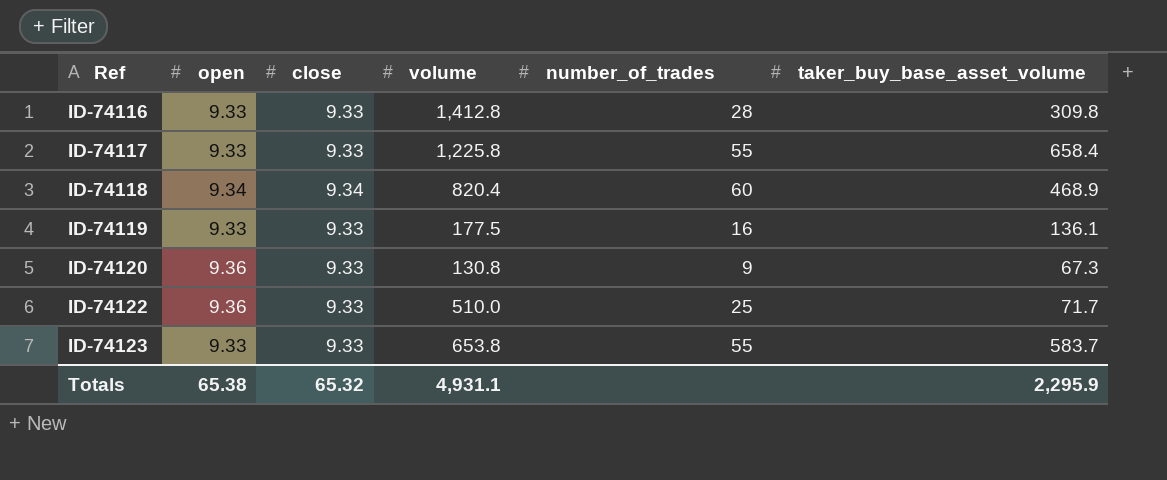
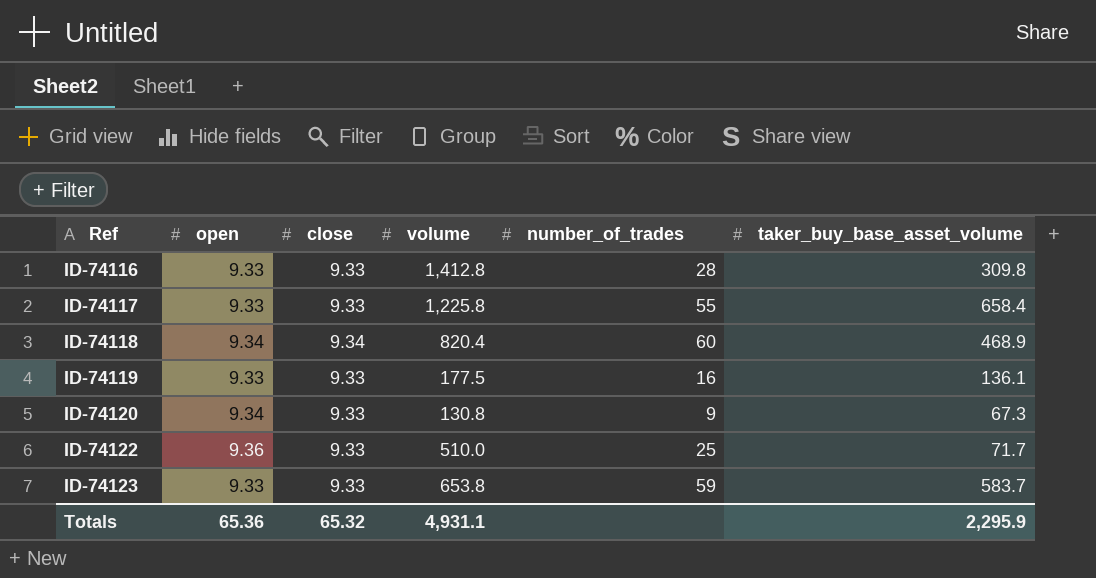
ID-74120 | open: 9.36 -> 9.34
ID-74123 | number_of_trades: 55 -> 59
Totals | open: 65.38 -> 65.36

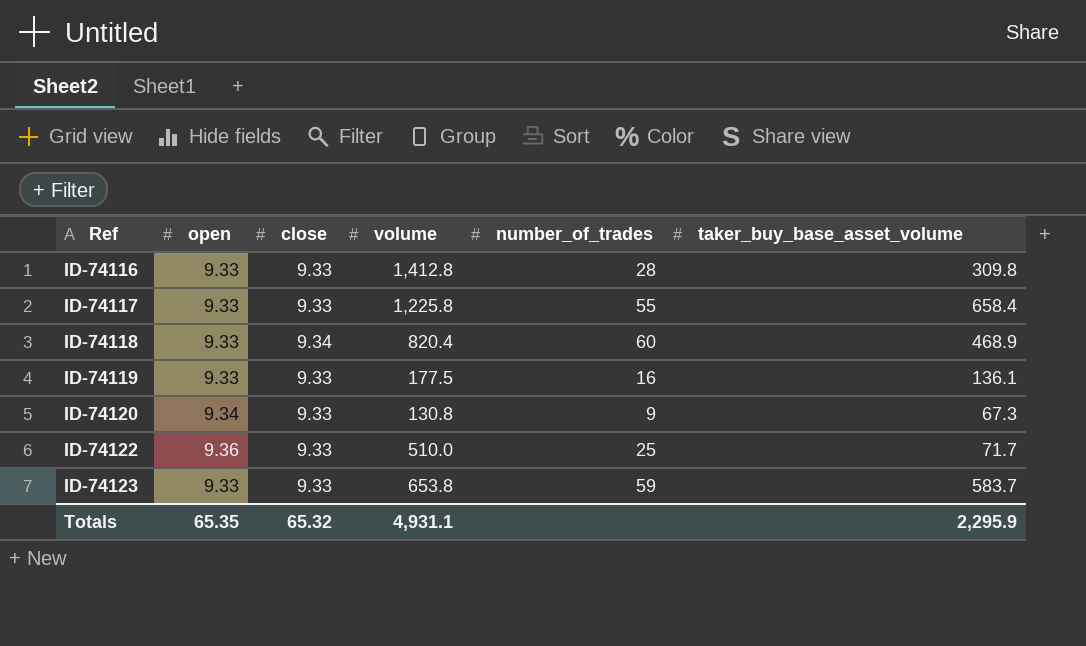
ID-74118 | open: 9.34 -> 9.33
Totals | open: 65.36 -> 65.35

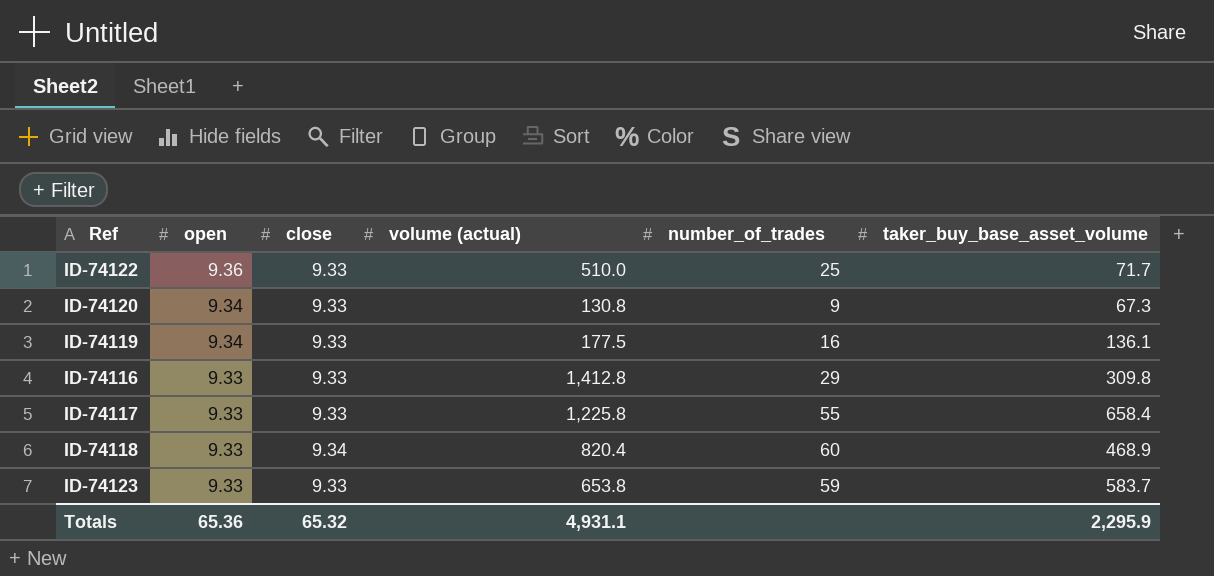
row order: Ref ascending -> open descending
column name: volume -> volume (actual)
ID-74119 | open: 9.33 -> 9.34
ID-74116 | number_of_trades: 28 -> 29
Totals | open: 65.35 -> 65.36

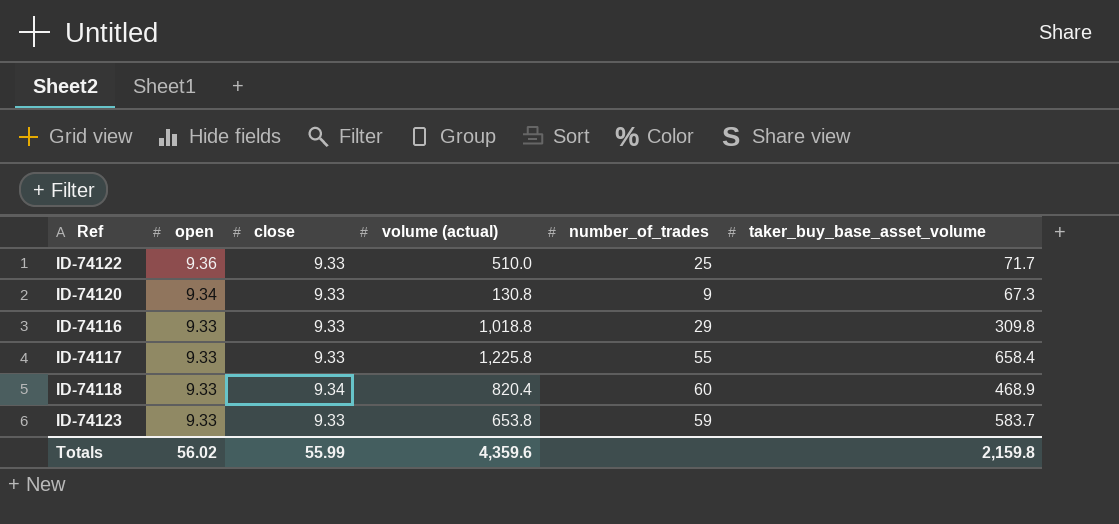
row ID-74119: 9.34 | 9.33 | 177.5 | 16 | 136.1 -> none
ID-74116 | volume (actual): 1,412.8 -> 1,018.8
Totals | open: 65.36 -> 56.02
Totals | close: 65.32 -> 55.99
Totals | volume (actual): 4,931.1 -> 4,359.6
Totals | taker_buy_base_asset_volume: 2,295.9 -> 2,159.8

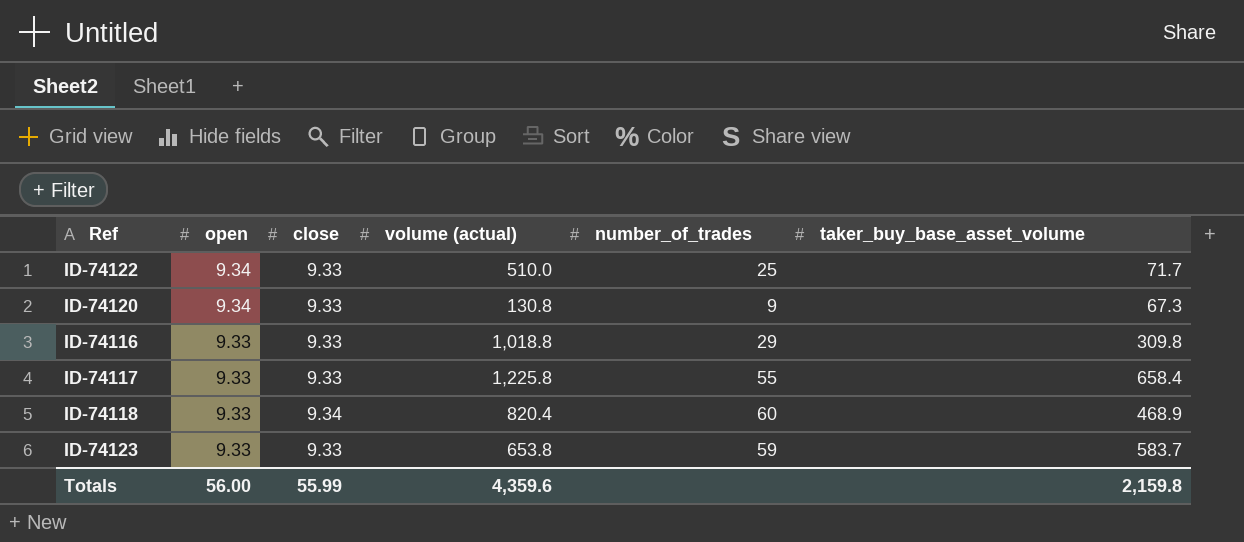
ID-74122 | open: 9.36 -> 9.34
Totals | open: 56.02 -> 56.00

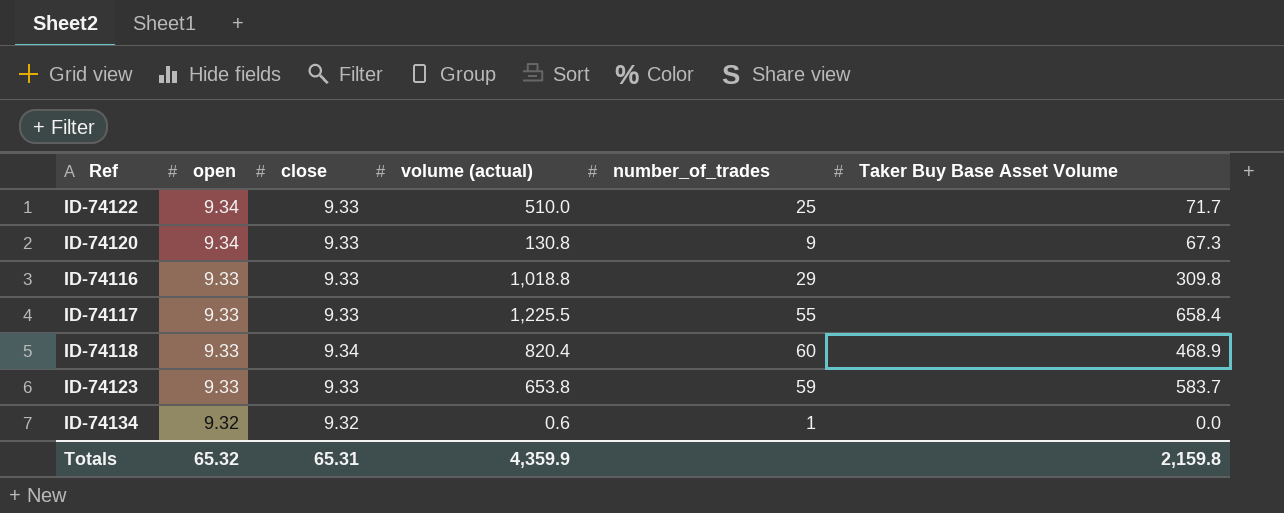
column name: taker_buy_base_asset_volume -> Taker Buy Base Asset Volume
ID-74117 | volume (actual): 1,225.8 -> 1,225.5
row ID-74134: none -> 9.32 | 9.32 | 0.6 | 1 | 0.0
Totals | open: 56.00 -> 65.32
Totals | close: 55.99 -> 65.31
Totals | volume (actual): 4,359.6 -> 4,359.9

